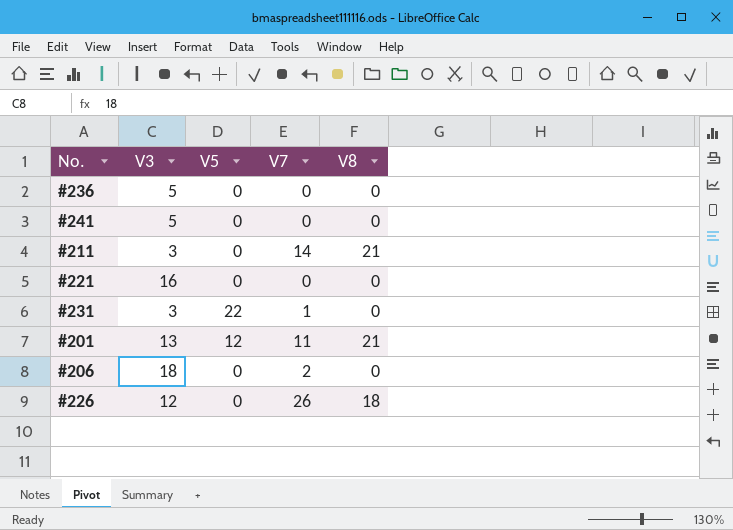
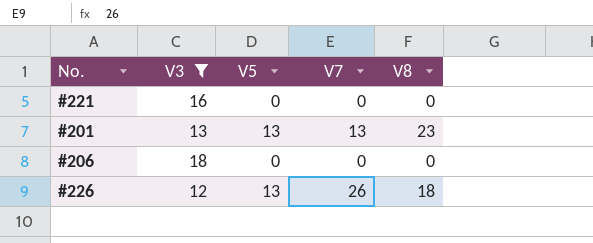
filter: none -> V3 >= 12
#201 | V5: 12 -> 13
#201 | V7: 11 -> 13
#201 | V8: 21 -> 23
#206 | V7: 2 -> 0
#226 | V5: 0 -> 13

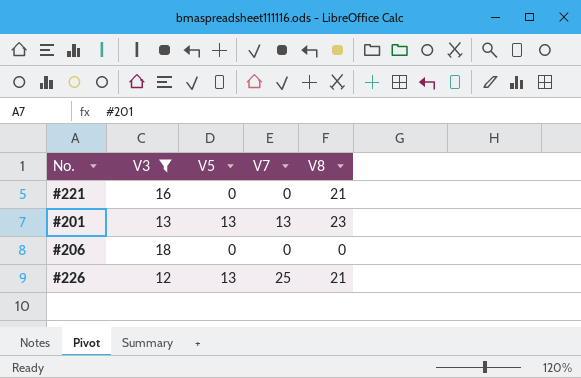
#221 | V8: 0 -> 21
#226 | V7: 26 -> 25
#226 | V8: 18 -> 21

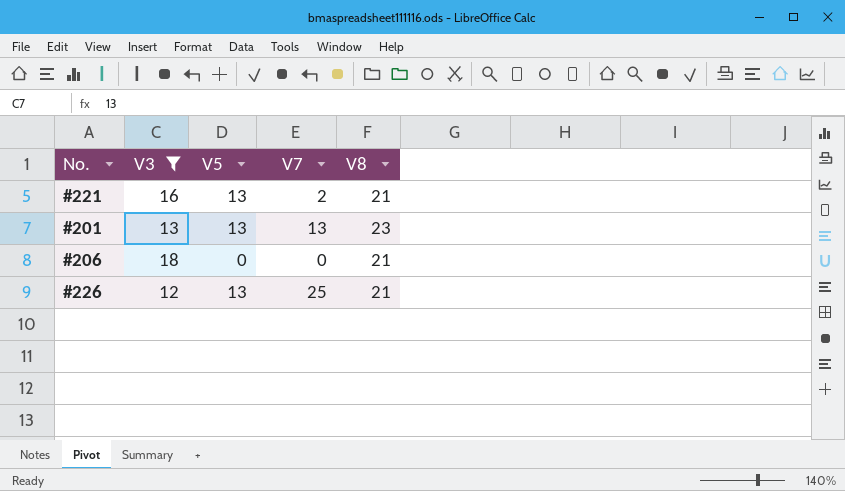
#221 | V5: 0 -> 13
#221 | V7: 0 -> 2
#206 | V8: 0 -> 21

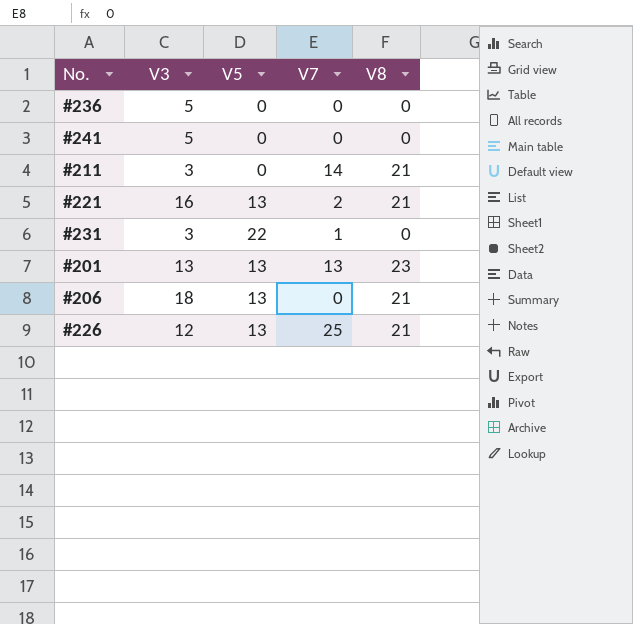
filter: V3 >= 12 -> none
#206 | V5: 0 -> 13

